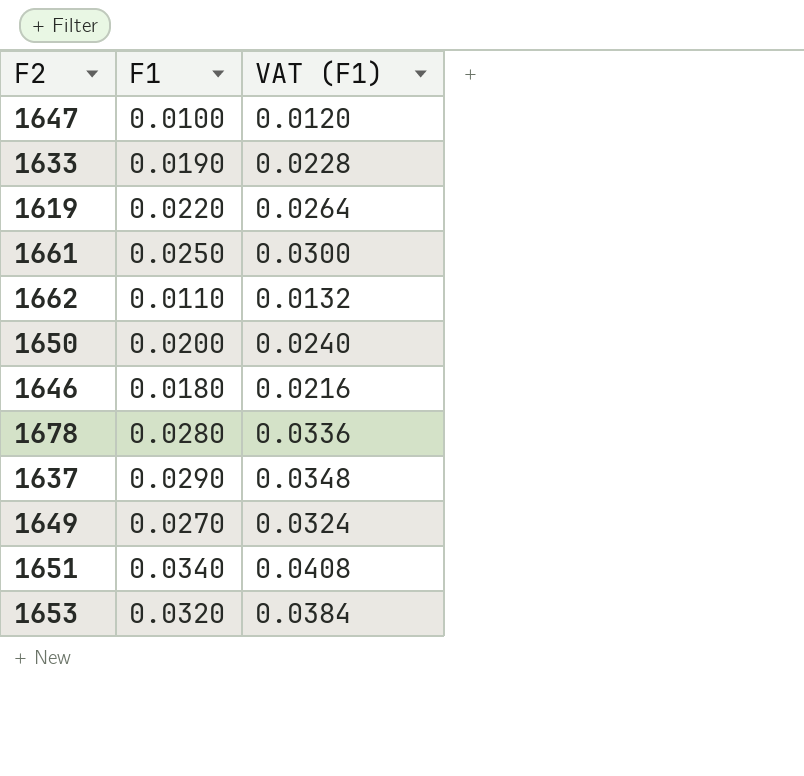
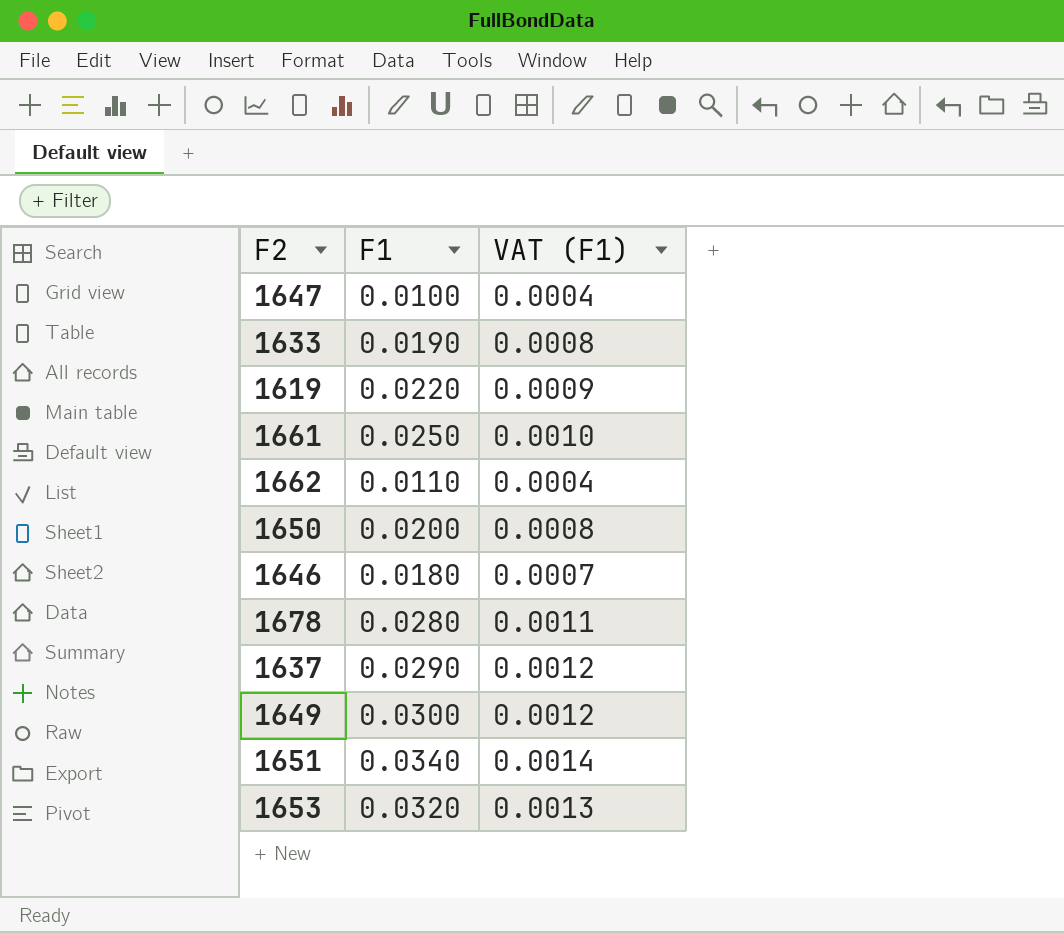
column VAT (F1) | formula: [F1] * 1.2 -> [F1] * 0.04
1649 | F1: 0.0270 -> 0.0300

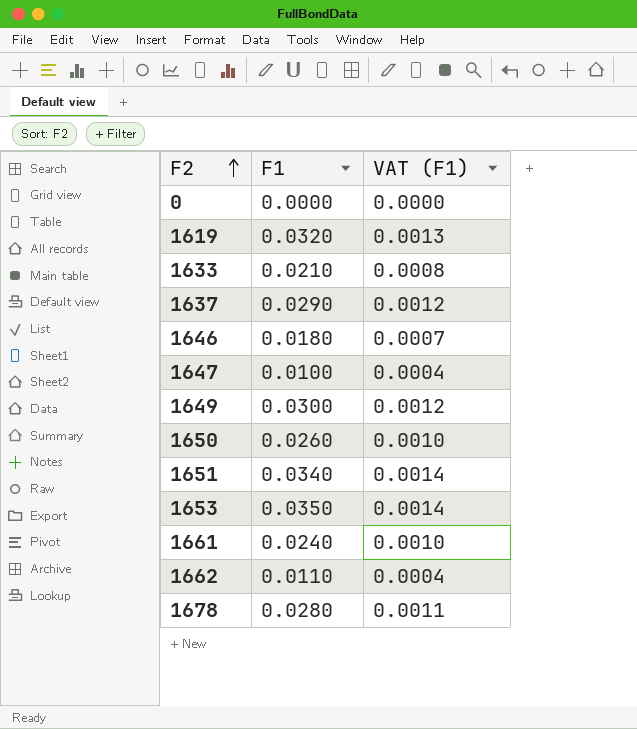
row order: none -> F2 ascending
row 0: none -> 0.0000 | 0.0000
1619 | F1: 0.0220 -> 0.0320
1619 | VAT (F1): 0.0009 -> 0.0013
1633 | F1: 0.0190 -> 0.0210
1650 | F1: 0.0200 -> 0.0260
1650 | VAT (F1): 0.0008 -> 0.0010
1653 | F1: 0.0320 -> 0.0350
1653 | VAT (F1): 0.0013 -> 0.0014
1661 | F1: 0.0250 -> 0.0240

